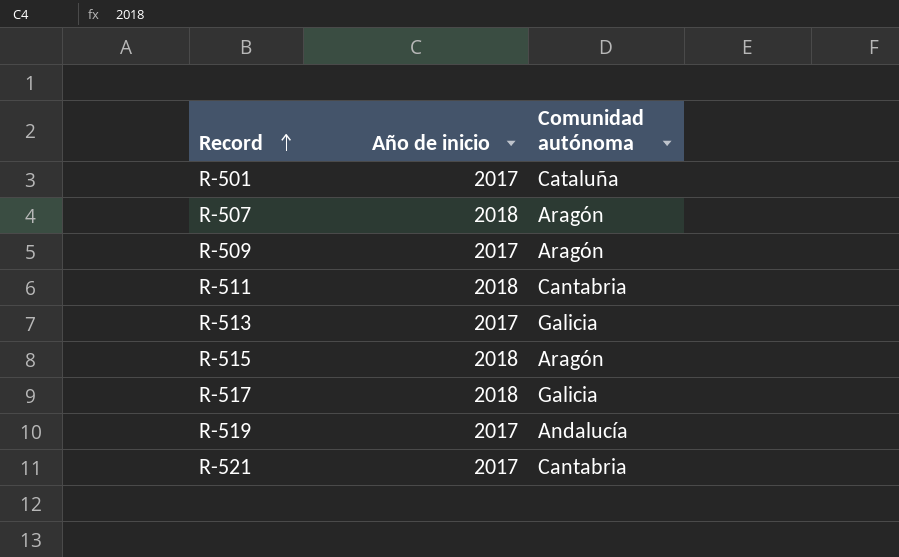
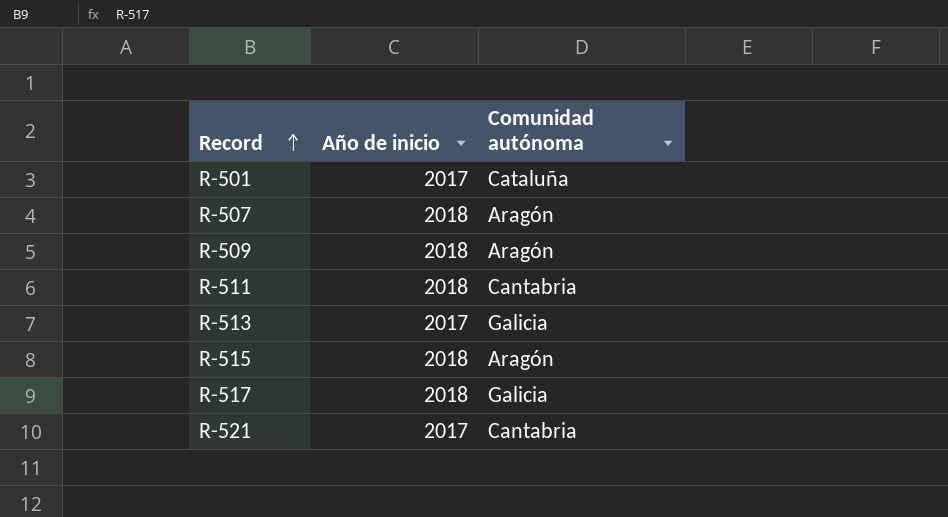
row R-519: 2017 | Andalucía -> none
R-509 | Año de inicio: 2017 -> 2018

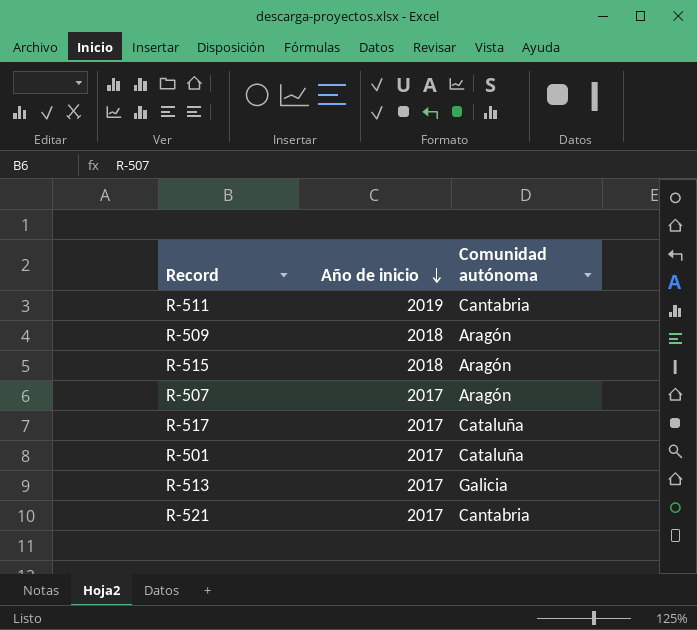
row order: Record ascending -> Año de inicio descending
R-511 | Año de inicio: 2018 -> 2019
R-507 | Año de inicio: 2018 -> 2017
R-517 | Año de inicio: 2018 -> 2017
R-517 | Comunidad autónoma: Galicia -> Cataluña

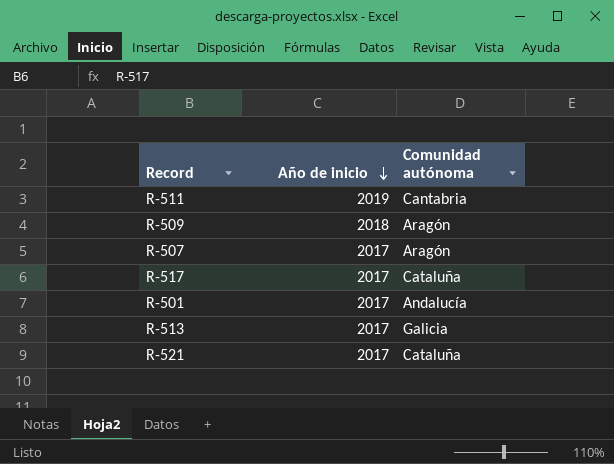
row R-515: 2018 | Aragón -> none
R-501 | Comunidad autónoma: Cataluña -> Andalucía
R-521 | Comunidad autónoma: Cantabria -> Cataluña

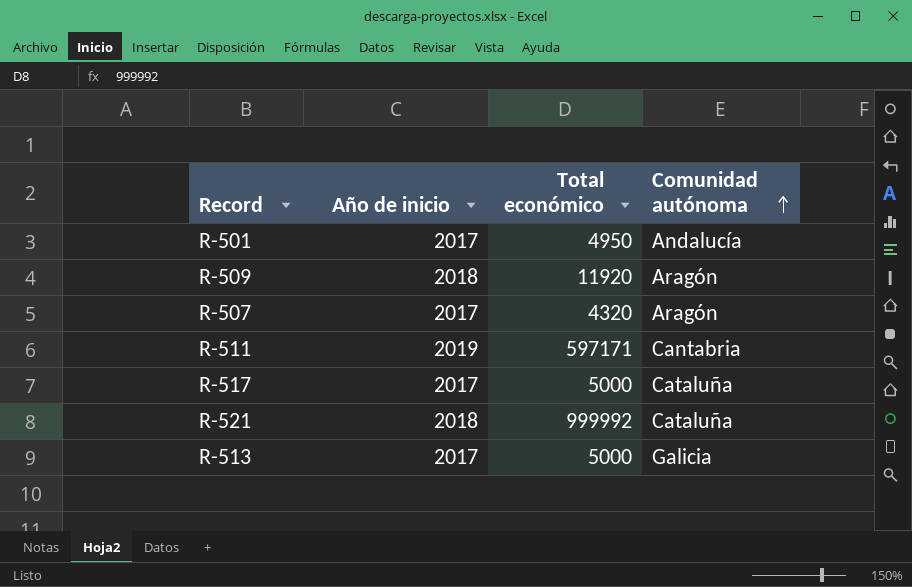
row order: Año de inicio descending -> Comunidad autónoma ascending
column Total económico | position: none -> 3
R-521 | Año de inicio: 2017 -> 2018

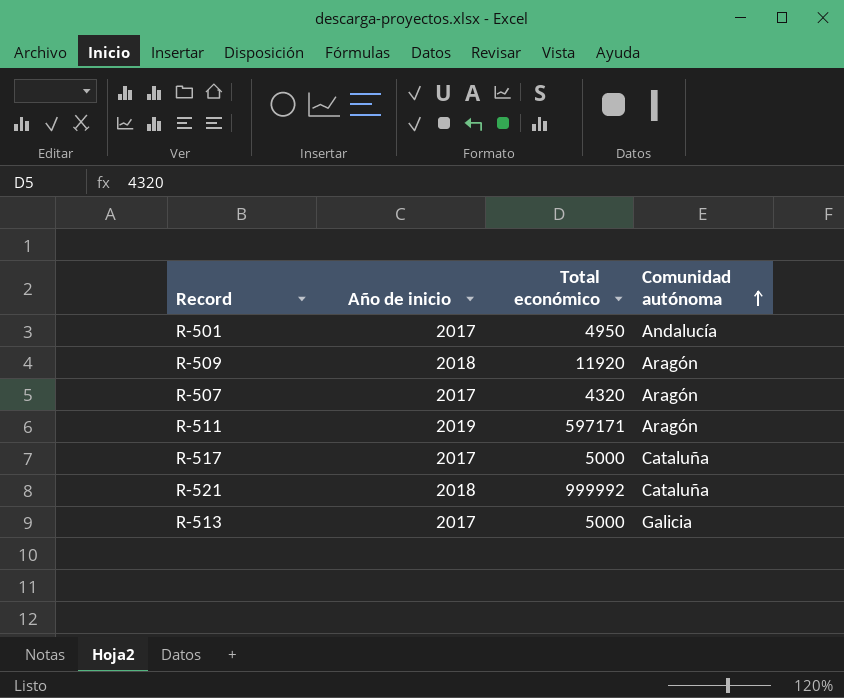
R-511 | Comunidad autónoma: Cantabria -> Aragón

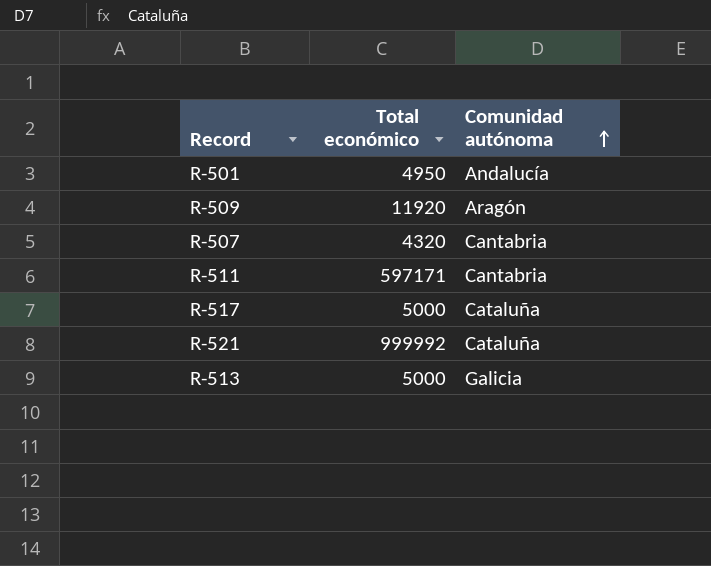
column Año de inicio | position: 2 -> none
R-507 | Comunidad autónoma: Aragón -> Cantabria
R-511 | Comunidad autónoma: Aragón -> Cantabria

